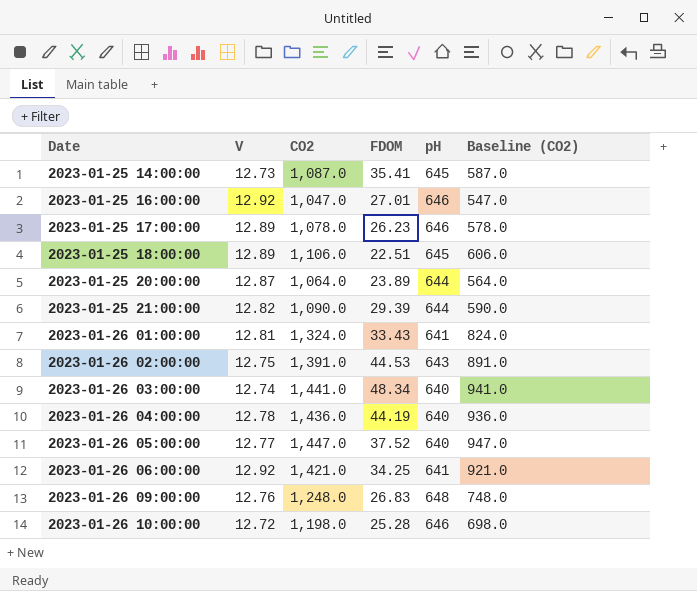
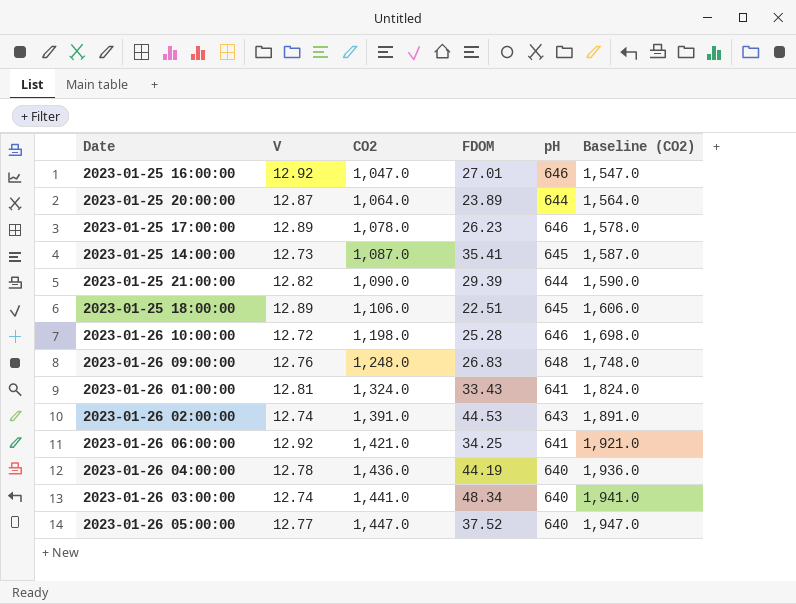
row order: Date ascending -> CO2 ascending
column Baseline (CO2) | formula: [CO2] - 500 -> [CO2] + 500
2023-01-26 02:00:00 | V: 12.75 -> 12.74

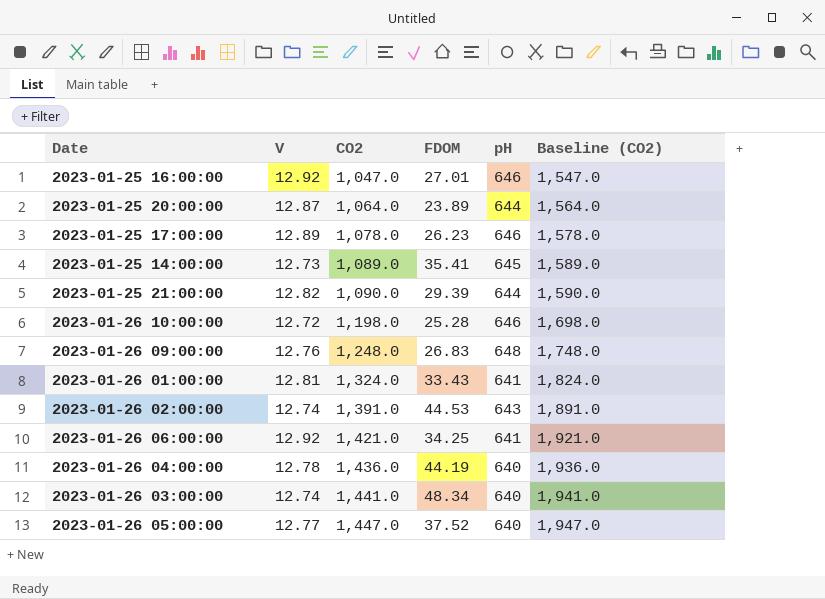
row 2023-01-25 18:00:00: 12.89 | 1,106.0 | 22.51 | 645 | 1,606.0 -> none
2023-01-25 14:00:00 | CO2: 1,087.0 -> 1,089.0
2023-01-25 14:00:00 | Baseline (CO2): 1,587.0 -> 1,589.0

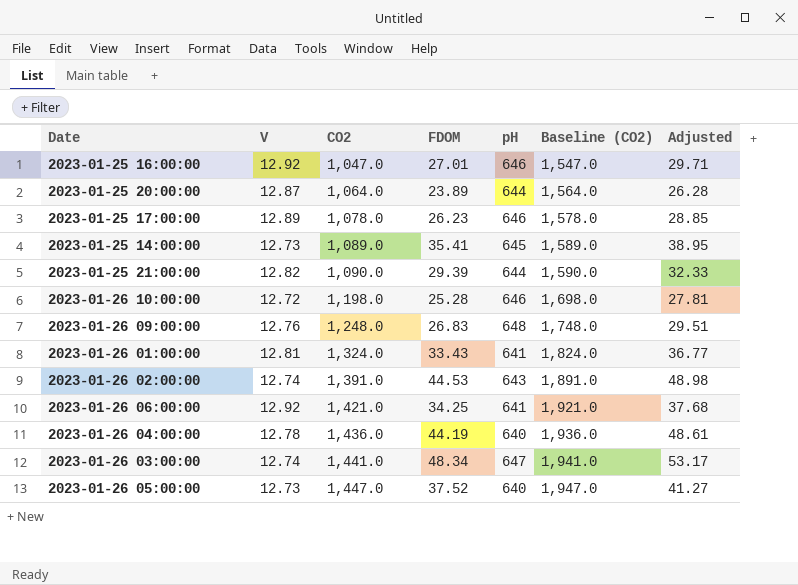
column Adjusted | formula: none -> [FDOM] * 1.1
2023-01-26 03:00:00 | pH: 640 -> 647
2023-01-26 05:00:00 | V: 12.77 -> 12.73

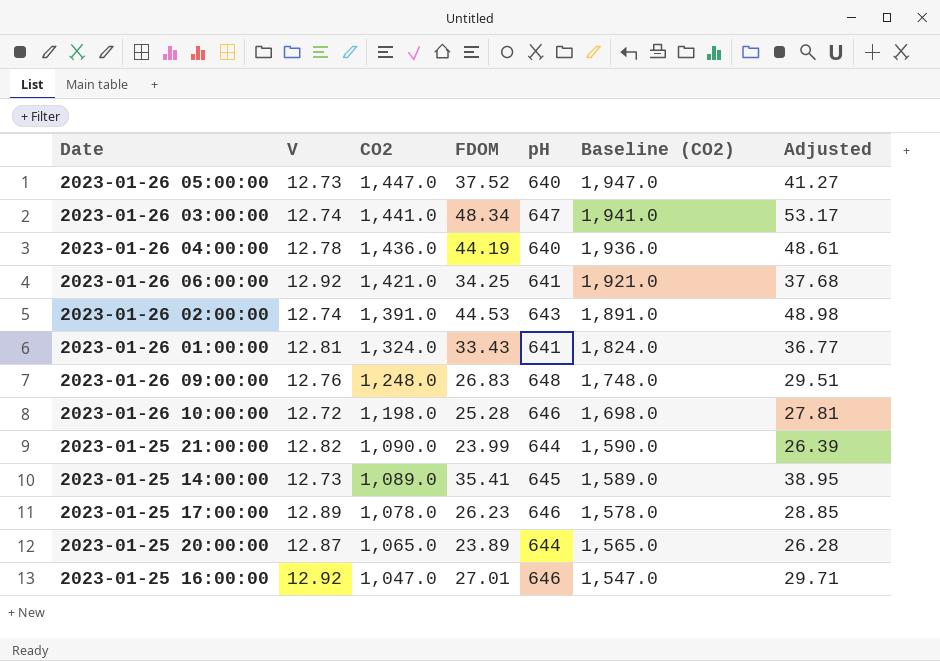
row order: CO2 ascending -> CO2 descending
2023-01-25 21:00:00 | FDOM: 29.39 -> 23.99
2023-01-25 21:00:00 | Adjusted: 32.33 -> 26.39
2023-01-25 20:00:00 | CO2: 1,064.0 -> 1,065.0
2023-01-25 20:00:00 | Baseline (CO2): 1,564.0 -> 1,565.0

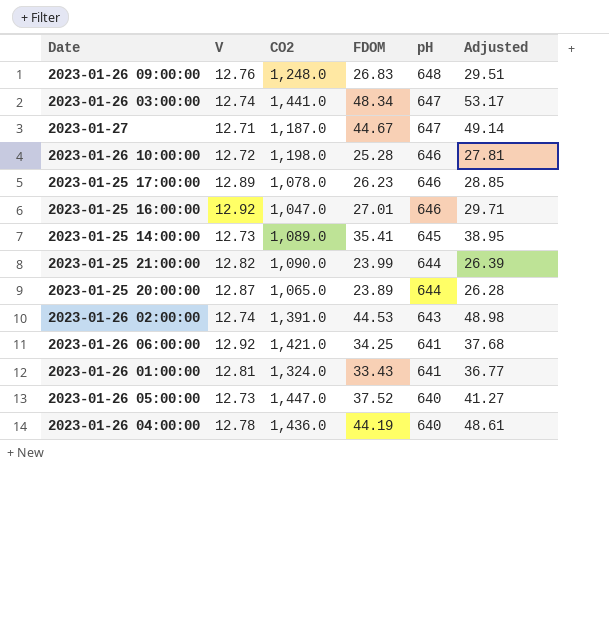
row order: CO2 descending -> pH descending
column Baseline (CO2) | formula: [CO2] + 500 -> none
row 2023-01-27: none -> 12.71 | 1,187.0 | 44.67 | 647 | 49.14

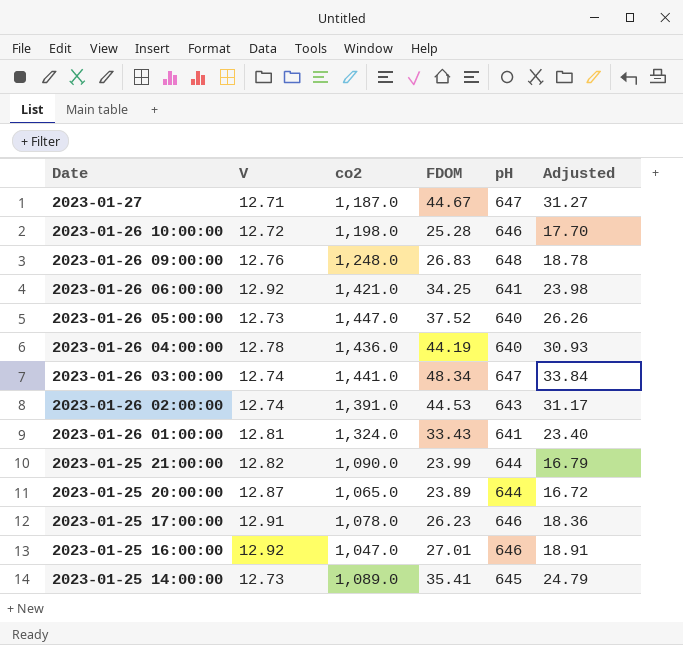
row order: pH descending -> Date descending
column name: CO2 -> co2
column Adjusted | formula: [FDOM] * 1.1 -> [FDOM] * 0.7
2023-01-25 17:00:00 | V: 12.89 -> 12.91

